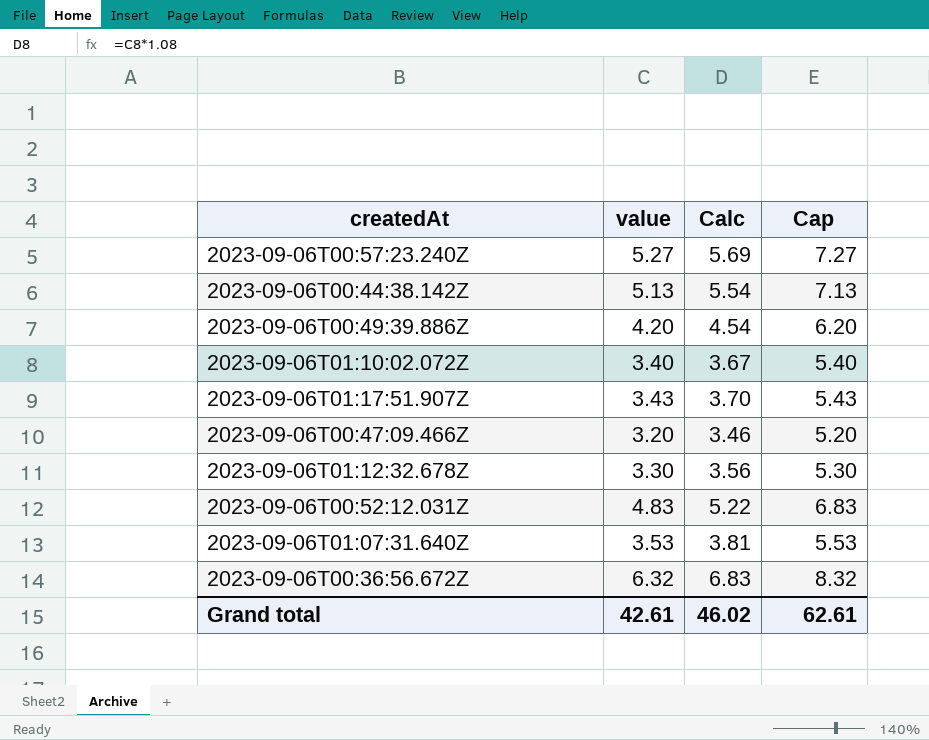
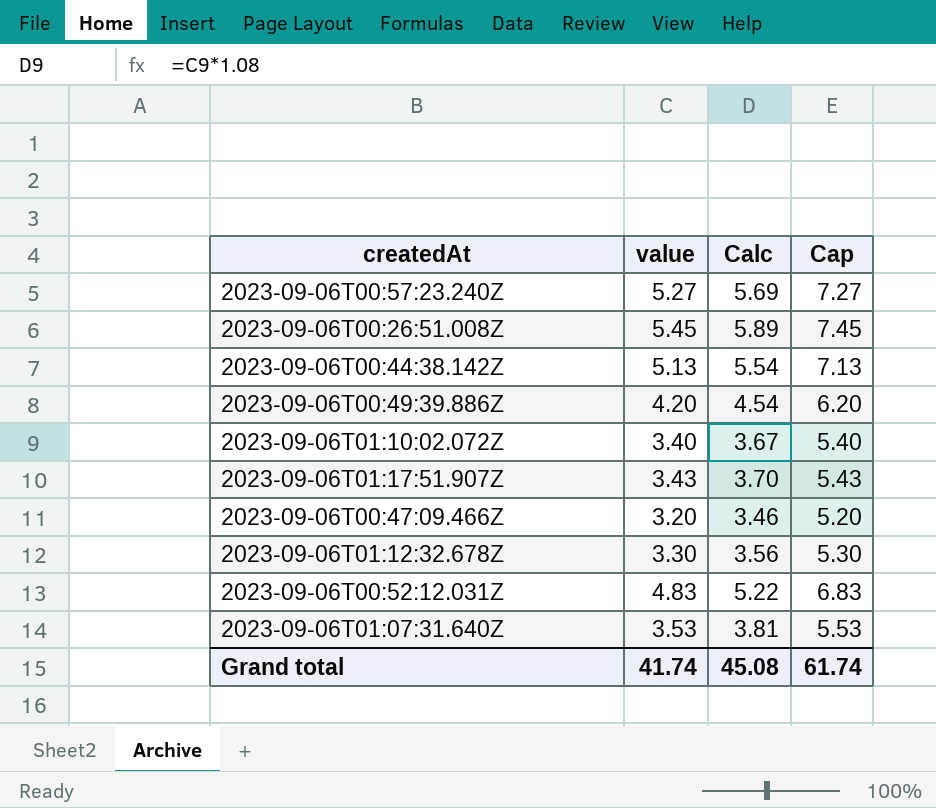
row 2023-09-06T00:36:56.672Z: 6.32 | 6.83 | 8.32 -> none
row 2023-09-06T00:26:51.008Z: none -> 5.45 | 5.89 | 7.45
Grand total | value: 42.61 -> 41.74
Grand total | Calc: 46.02 -> 45.08
Grand total | Cap: 62.61 -> 61.74

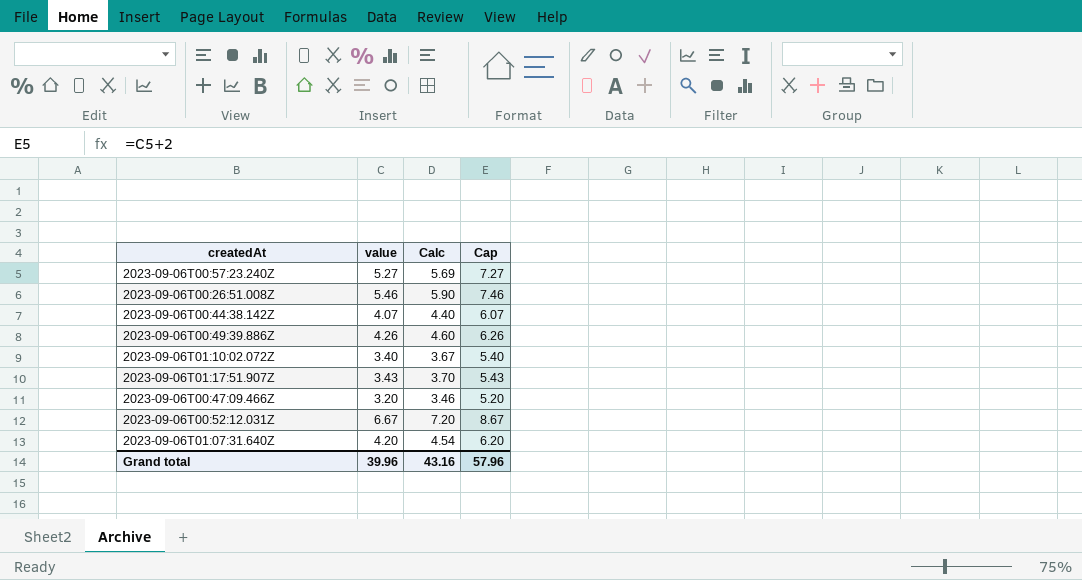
row 2023-09-06T01:12:32.678Z: 3.30 | 3.56 | 5.30 -> none
2023-09-06T00:26:51.008Z | value: 5.45 -> 5.46
2023-09-06T00:26:51.008Z | Calc: 5.89 -> 5.90
2023-09-06T00:26:51.008Z | Cap: 7.45 -> 7.46
2023-09-06T00:44:38.142Z | value: 5.13 -> 4.07
2023-09-06T00:44:38.142Z | Calc: 5.54 -> 4.40
2023-09-06T00:44:38.142Z | Cap: 7.13 -> 6.07
2023-09-06T00:49:39.886Z | value: 4.20 -> 4.26
2023-09-06T00:49:39.886Z | Calc: 4.54 -> 4.60
2023-09-06T00:49:39.886Z | Cap: 6.20 -> 6.26
2023-09-06T00:52:12.031Z | value: 4.83 -> 6.67
2023-09-06T00:52:12.031Z | Calc: 5.22 -> 7.20
2023-09-06T00:52:12.031Z | Cap: 6.83 -> 8.67
2023-09-06T01:07:31.640Z | value: 3.53 -> 4.20
2023-09-06T01:07:31.640Z | Calc: 3.81 -> 4.54
2023-09-06T01:07:31.640Z | Cap: 5.53 -> 6.20
Grand total | value: 41.74 -> 39.96
Grand total | Calc: 45.08 -> 43.16
Grand total | Cap: 61.74 -> 57.96

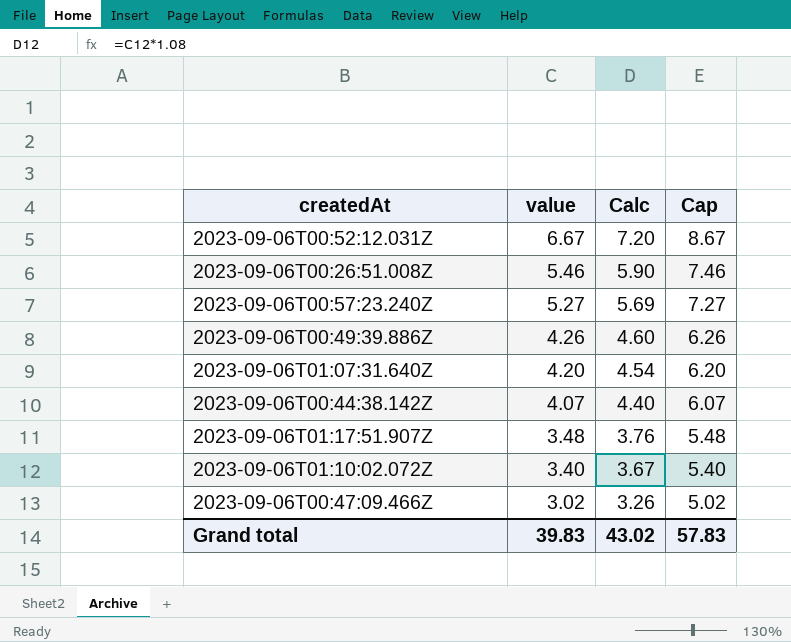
row order: none -> value descending
2023-09-06T01:17:51.907Z | value: 3.43 -> 3.48
2023-09-06T01:17:51.907Z | Calc: 3.70 -> 3.76
2023-09-06T01:17:51.907Z | Cap: 5.43 -> 5.48
2023-09-06T00:47:09.466Z | value: 3.20 -> 3.02
2023-09-06T00:47:09.466Z | Calc: 3.46 -> 3.26
2023-09-06T00:47:09.466Z | Cap: 5.20 -> 5.02
Grand total | value: 39.96 -> 39.83
Grand total | Calc: 43.16 -> 43.02
Grand total | Cap: 57.96 -> 57.83

